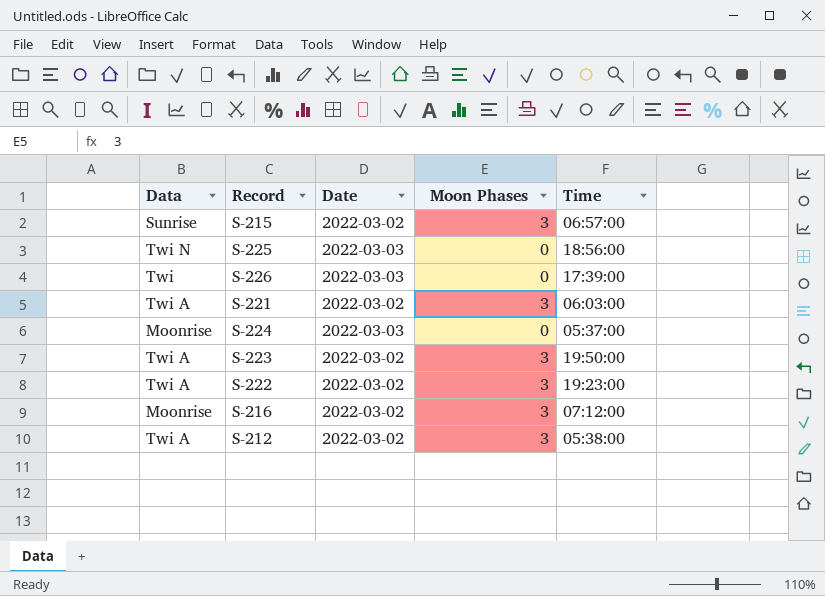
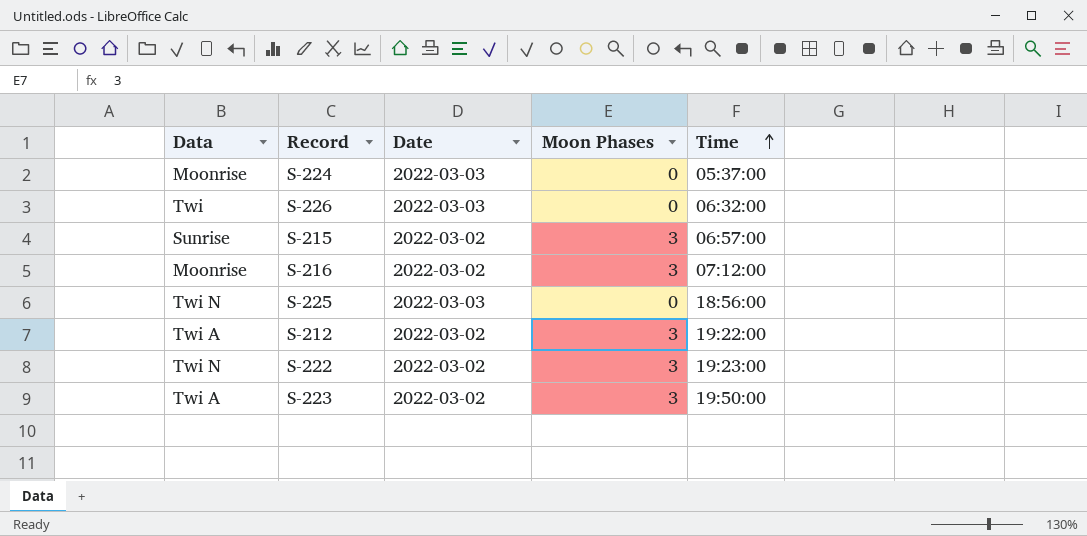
row order: none -> Time ascending
row S-221: Twi A | 2022-03-02 | 3 | 06:03:00 -> none
S-226 | Time: 17:39:00 -> 06:32:00
S-212 | Time: 05:38:00 -> 19:22:00
S-222 | Data: Twi A -> Twi N

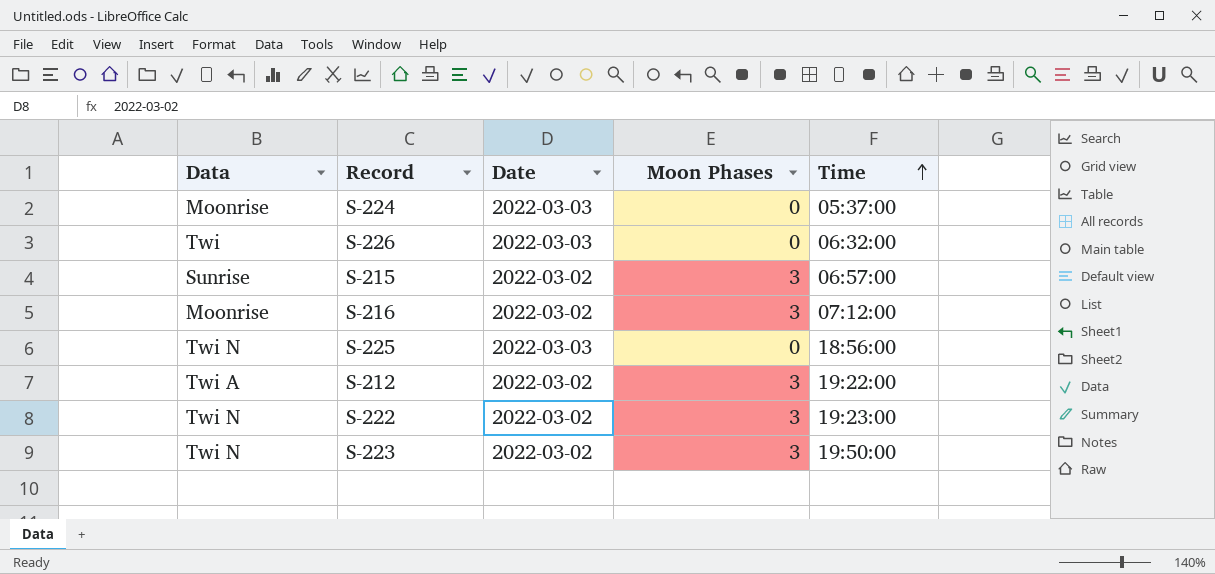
S-223 | Data: Twi A -> Twi N

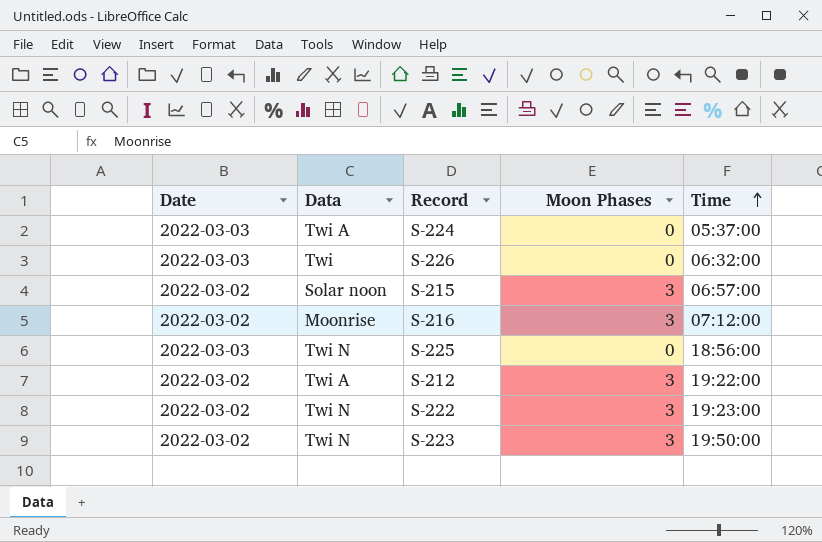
column Date | position: 3 -> 1
S-224 | Data: Moonrise -> Twi A
S-215 | Data: Sunrise -> Solar noon

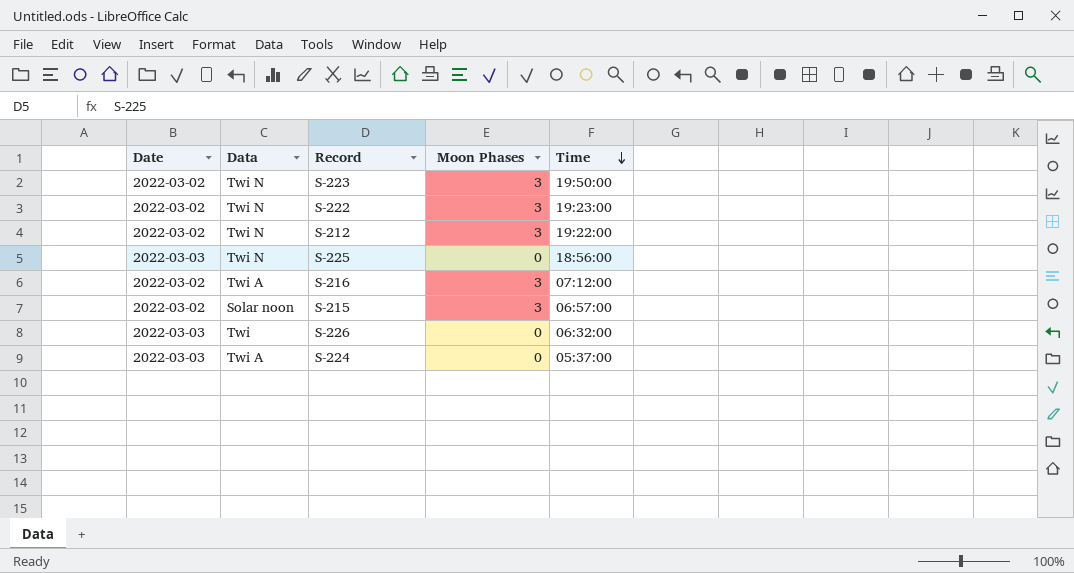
row order: Time ascending -> Time descending
S-212 | Data: Twi A -> Twi N
S-216 | Data: Moonrise -> Twi A

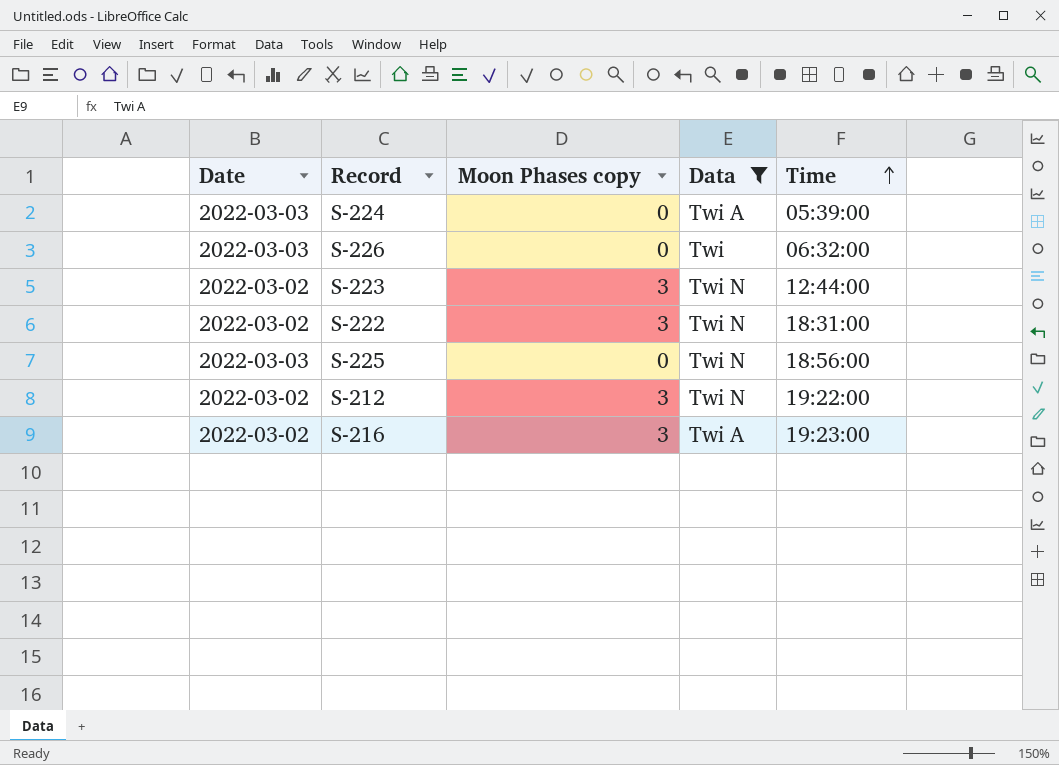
filter: none -> Data != Solar noon
row order: Time descending -> Time ascending
column name: Moon Phases -> Moon Phases copy
column Data | position: 2 -> 4
S-224 | Time: 05:37:00 -> 05:39:00
S-223 | Time: 19:50:00 -> 12:44:00
S-222 | Time: 19:23:00 -> 18:31:00
S-216 | Time: 07:12:00 -> 19:23:00

